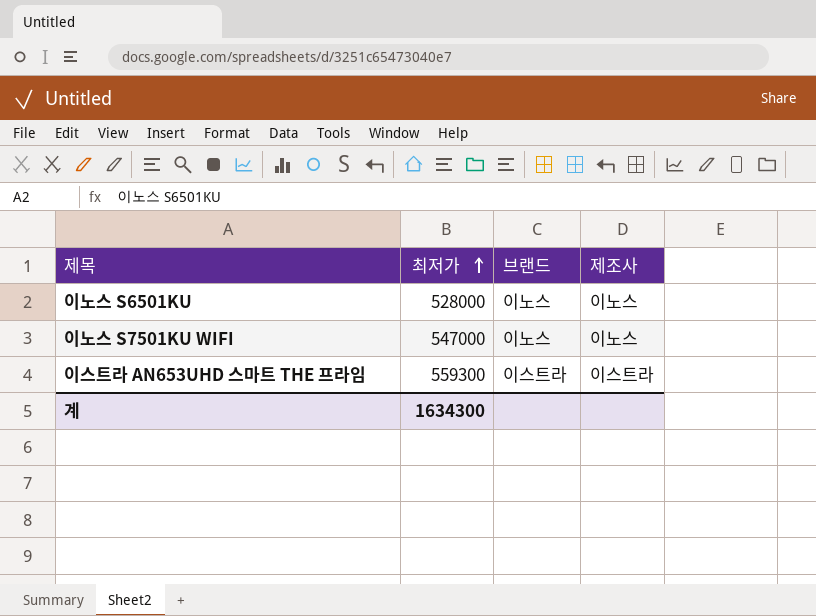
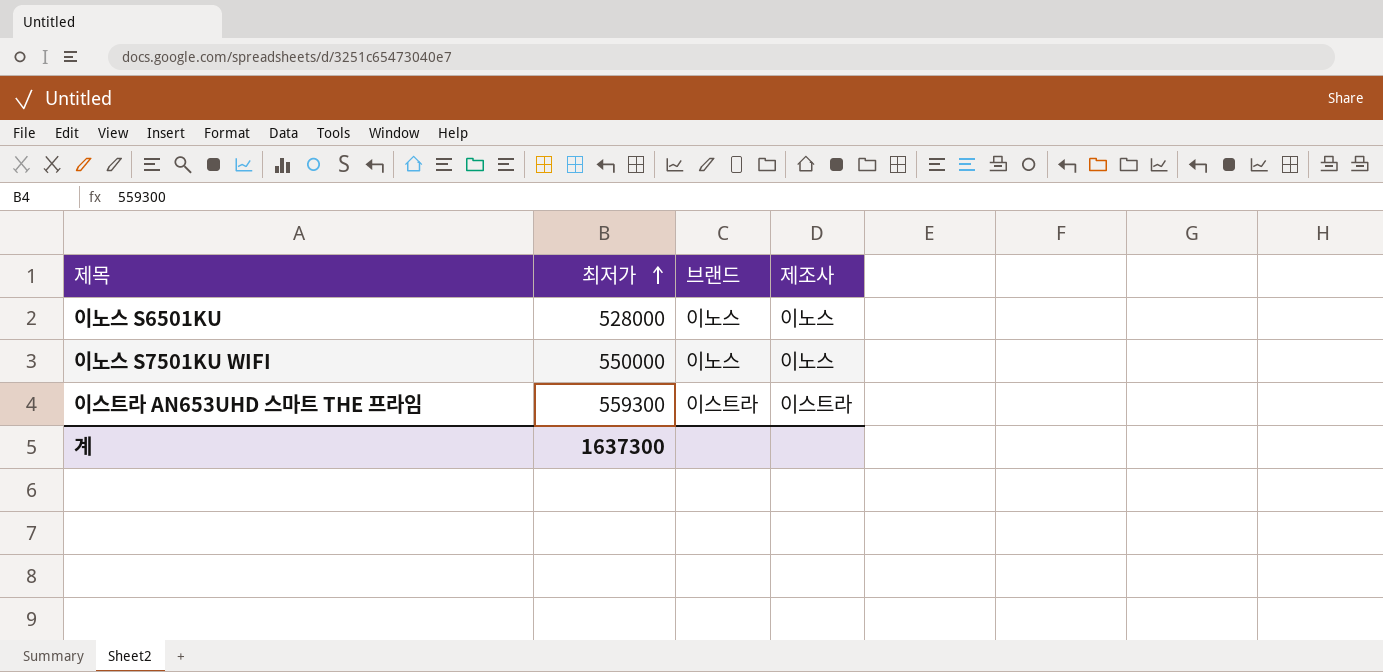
이노스 S7501KU WIFI | 최저가: 547000 -> 550000
계 | 최저가: 1634300 -> 1637300

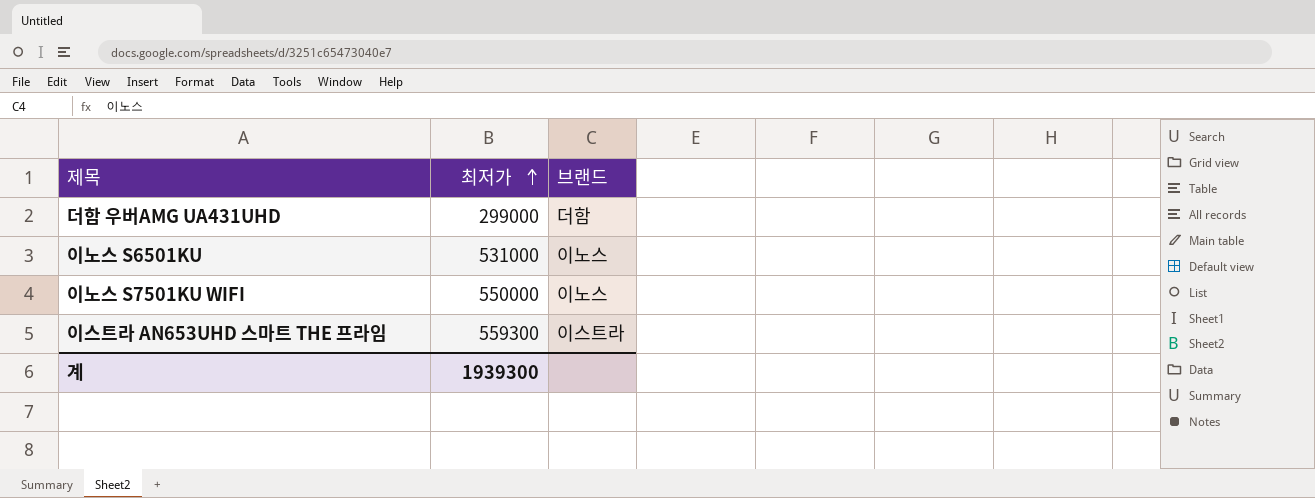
column 제조사 | position: 4 -> none
row 더함 우버AMG UA431UHD: none -> 299000 | 더함
이노스 S6501KU | 최저가: 528000 -> 531000
계 | 최저가: 1637300 -> 1939300

